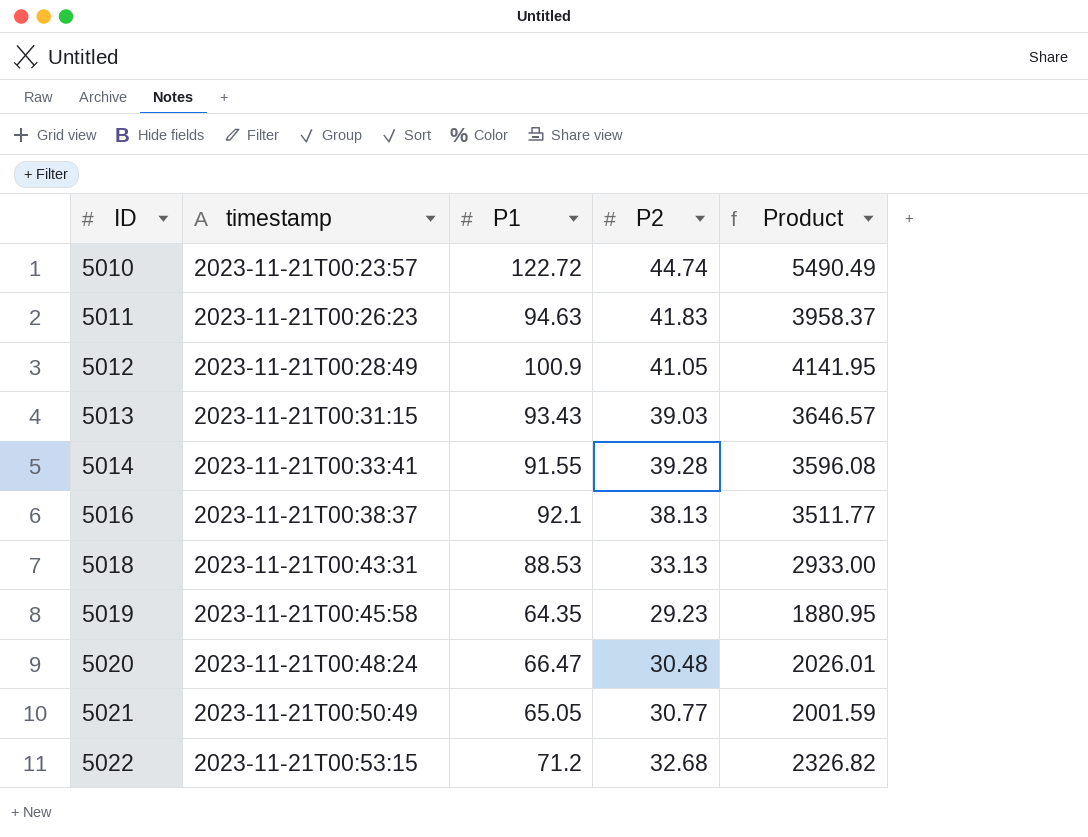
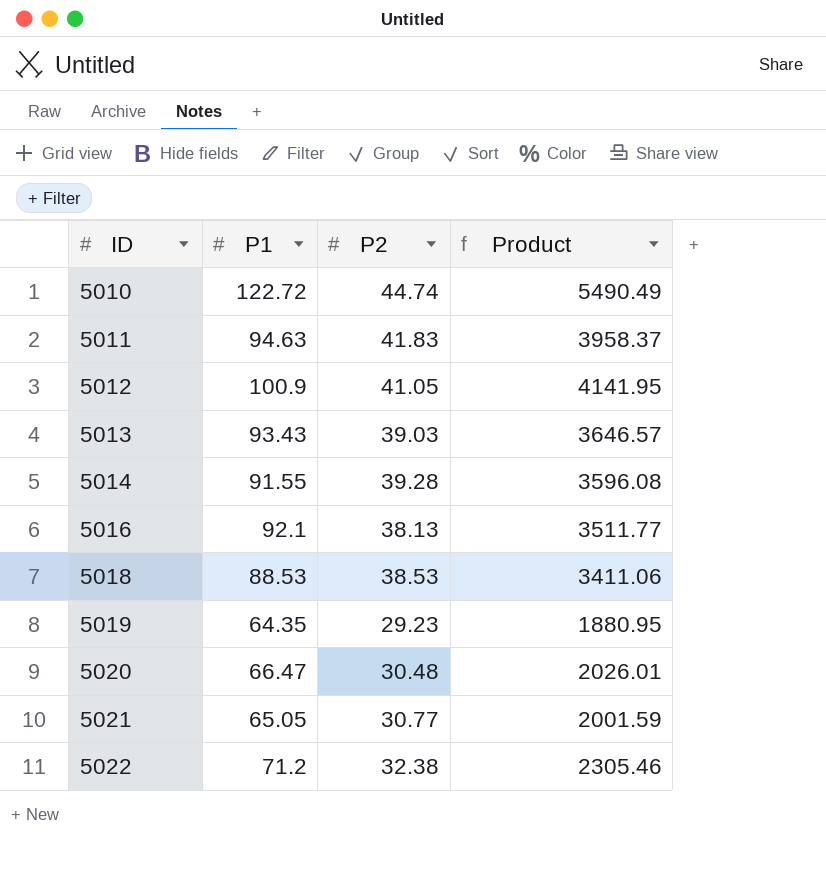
column timestamp | position: 2 -> none
5018 | P2: 33.13 -> 38.53
5018 | Product: 2933.00 -> 3411.06
5022 | P2: 32.68 -> 32.38
5022 | Product: 2326.82 -> 2305.46

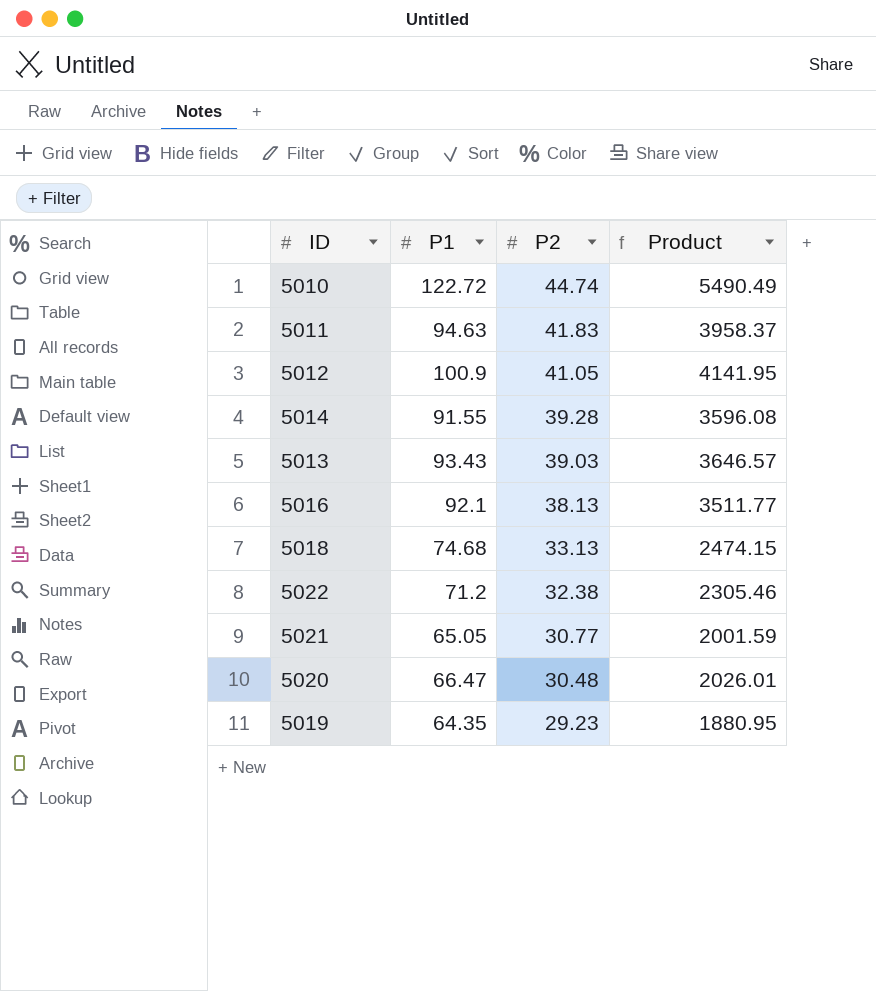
row order: ID ascending -> P2 descending
5018 | P1: 88.53 -> 74.68
5018 | P2: 38.53 -> 33.13
5018 | Product: 3411.06 -> 2474.15

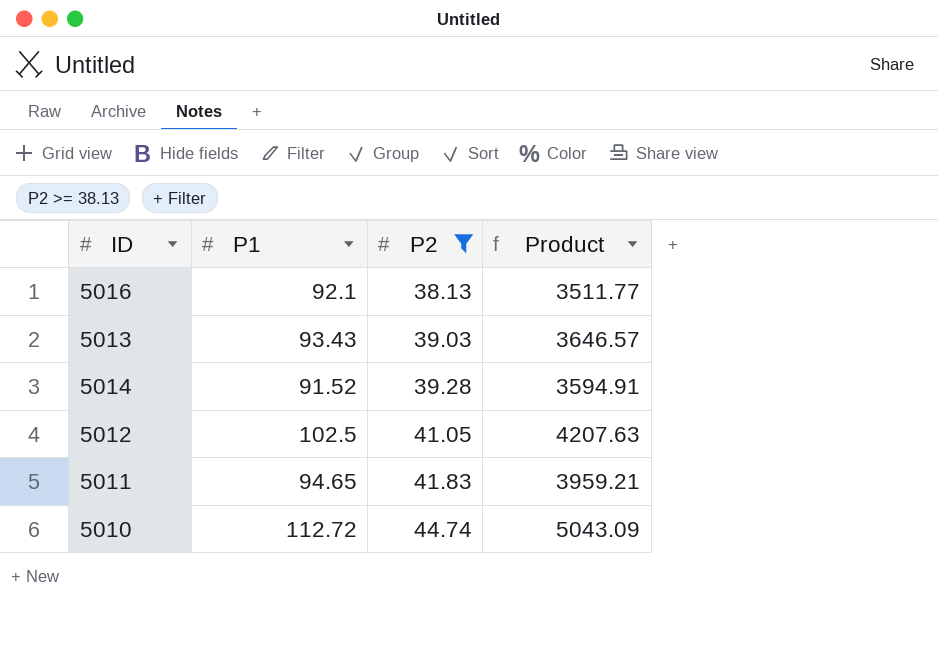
filter: none -> P2 >= 38.13
row order: P2 descending -> P2 ascending
5014 | P1: 91.55 -> 91.52
5014 | Product: 3596.08 -> 3594.91
5012 | P1: 100.9 -> 102.5
5012 | Product: 4141.95 -> 4207.63
5011 | P1: 94.63 -> 94.65
5011 | Product: 3958.37 -> 3959.21
5010 | P1: 122.72 -> 112.72
5010 | Product: 5490.49 -> 5043.09

